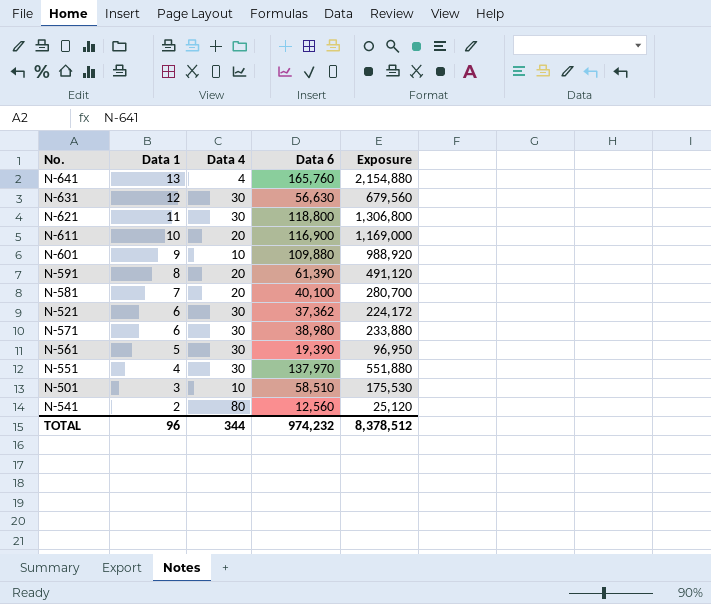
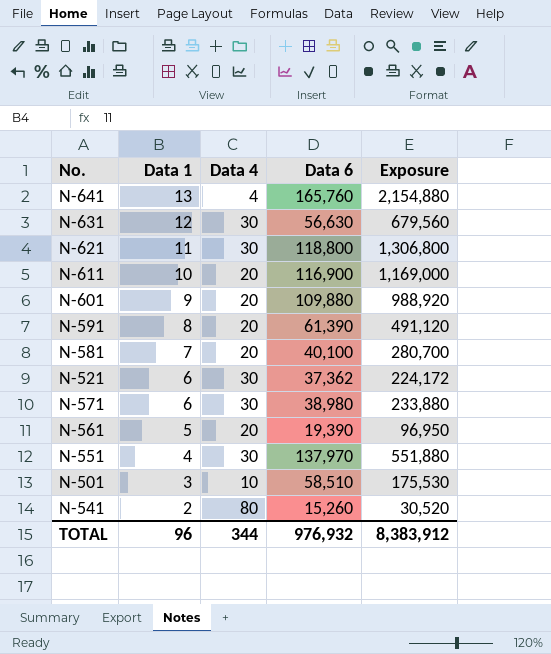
N-601 | Data 4: 10 -> 20
N-561 | Data 4: 30 -> 20
N-541 | Data 6: 12,560 -> 15,260
N-541 | Exposure: 25,120 -> 30,520
TOTAL | Data 6: 974,232 -> 976,932
TOTAL | Exposure: 8,378,512 -> 8,383,912

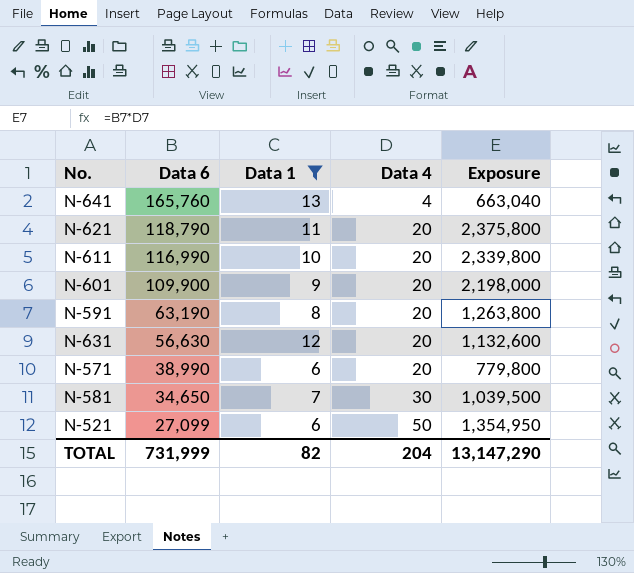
filter: none -> Data 1 >= 6
row order: Data 1 descending -> Data 6 descending
column Data 6 | position: 4 -> 2
column Exposure | formula: [Data 1] * [Data 6] -> [Data 6] * [Data 4]
N-621 | Data 6: 118,800 -> 118,790
N-621 | Data 4: 30 -> 20
N-611 | Data 6: 116,900 -> 116,990
N-601 | Data 6: 109,880 -> 109,900
N-591 | Data 6: 61,390 -> 63,190
N-631 | Data 4: 30 -> 20
N-571 | Data 6: 38,980 -> 38,990
N-571 | Data 4: 30 -> 20
N-581 | Data 6: 40,100 -> 34,650
N-581 | Data 4: 20 -> 30
N-521 | Data 6: 37,362 -> 27,099
N-521 | Data 4: 30 -> 50
TOTAL | Data 6: 976,932 -> 731,999
TOTAL | Data 1: 96 -> 82
TOTAL | Data 4: 344 -> 204
TOTAL | Exposure: 8,383,912 -> 13,147,290

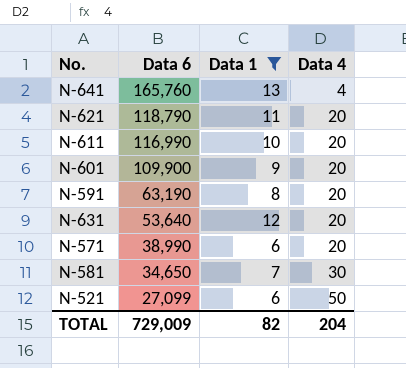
column Exposure | formula: [Data 6] * [Data 4] -> none
N-631 | Data 6: 56,630 -> 53,640
TOTAL | Data 6: 731,999 -> 729,009

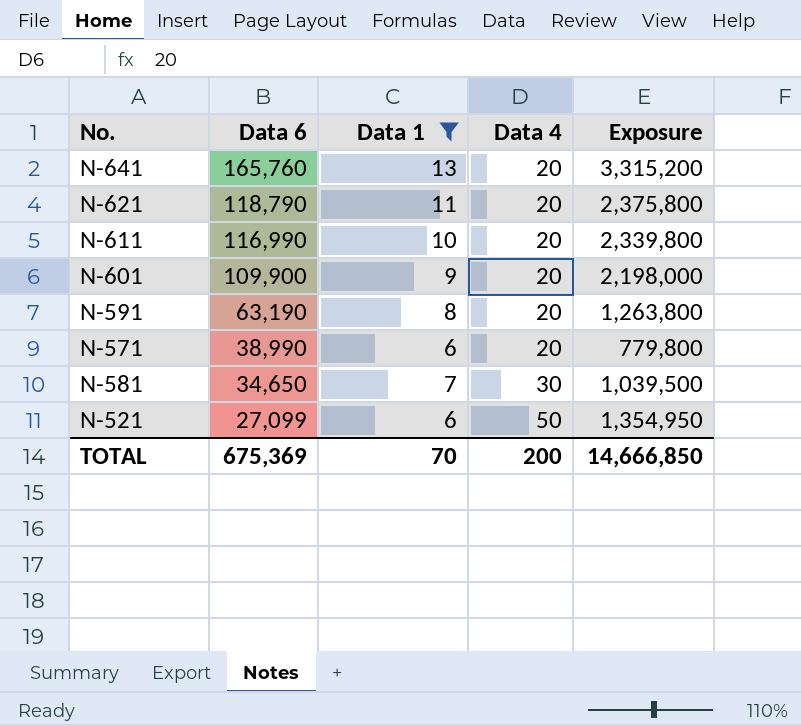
column Exposure | formula: none -> [Data 6] * [Data 4]
row N-631: 53,640 | 12 | 20 -> none
N-641 | Data 4: 4 -> 20
TOTAL | Data 6: 729,009 -> 675,369
TOTAL | Data 1: 82 -> 70
TOTAL | Data 4: 204 -> 200

